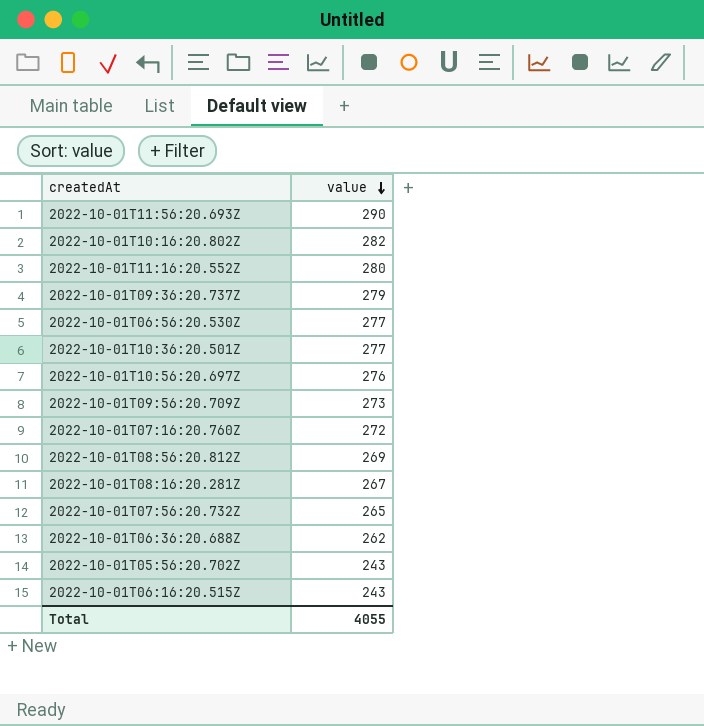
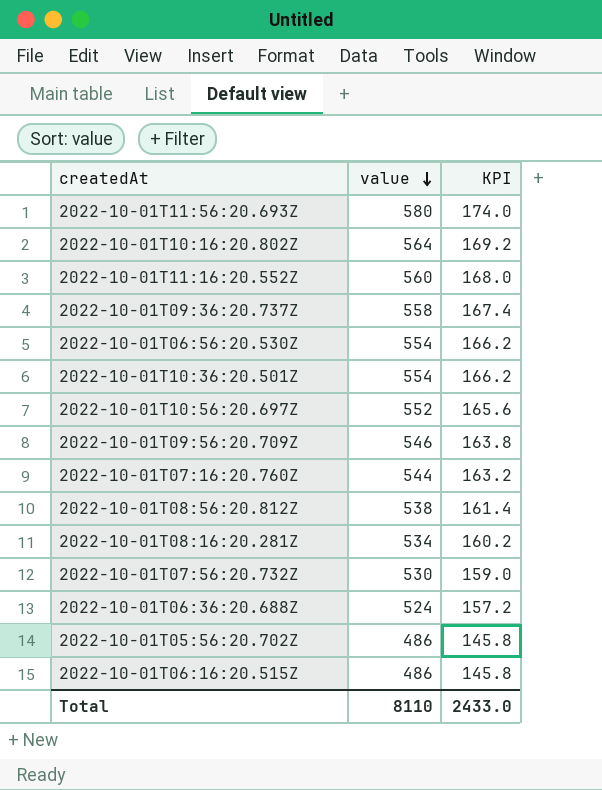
column KPI | formula: none -> [value] * 0.3
2022-10-01T11:56:20.693Z | value: 290 -> 580
2022-10-01T10:16:20.802Z | value: 282 -> 564
2022-10-01T11:16:20.552Z | value: 280 -> 560
2022-10-01T09:36:20.737Z | value: 279 -> 558
2022-10-01T06:56:20.530Z | value: 277 -> 554
2022-10-01T10:36:20.501Z | value: 277 -> 554
2022-10-01T10:56:20.697Z | value: 276 -> 552
2022-10-01T09:56:20.709Z | value: 273 -> 546
2022-10-01T07:16:20.760Z | value: 272 -> 544
2022-10-01T08:56:20.812Z | value: 269 -> 538
2022-10-01T08:16:20.281Z | value: 267 -> 534
2022-10-01T07:56:20.732Z | value: 265 -> 530
2022-10-01T06:36:20.688Z | value: 262 -> 524
2022-10-01T05:56:20.702Z | value: 243 -> 486
2022-10-01T06:16:20.515Z | value: 243 -> 486
Total | value: 4055 -> 8110

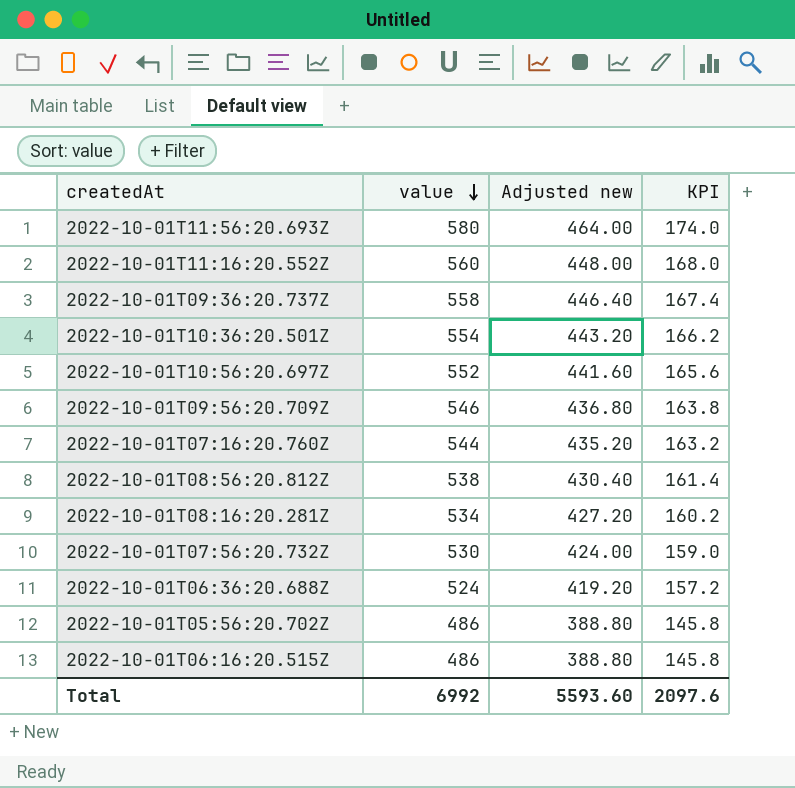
column Adjusted new | formula: none -> [value] * 0.8
row 2022-10-01T10:16:20.802Z: 564 | 169.2 -> none
row 2022-10-01T06:56:20.530Z: 554 | 166.2 -> none
Total | value: 8110 -> 6992
Total | KPI: 2433.0 -> 2097.6

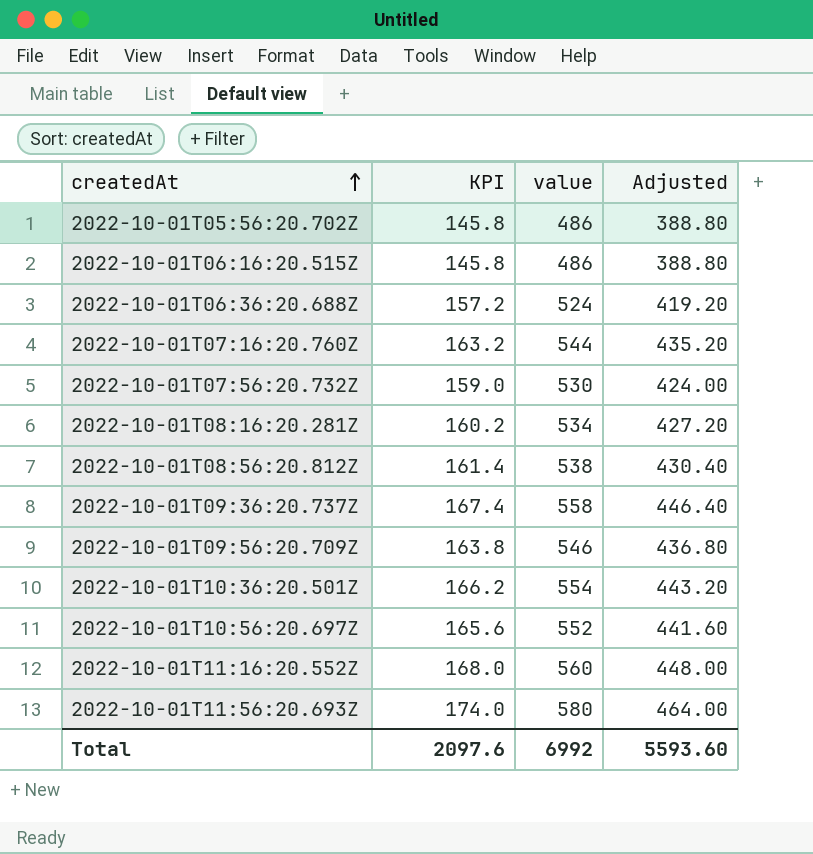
row order: value descending -> createdAt ascending
column KPI | position: 4 -> 2
column name: Adjusted new -> Adjusted

